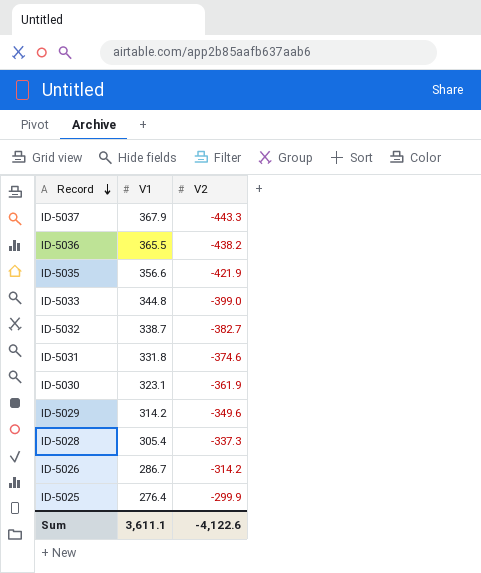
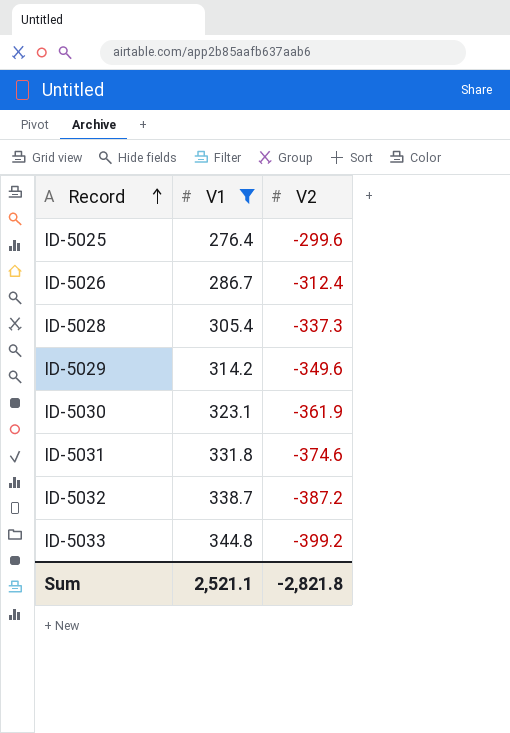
filter: none -> V1 <= 344.8
row order: Record descending -> Record ascending
ID-5025 | V2: -299.9 -> -299.6
ID-5026 | V2: -314.2 -> -312.4
ID-5032 | V2: -382.7 -> -387.2
ID-5033 | V2: -399.0 -> -399.2
Sum | V1: 3,611.1 -> 2,521.1
Sum | V2: -4,122.6 -> -2,821.8

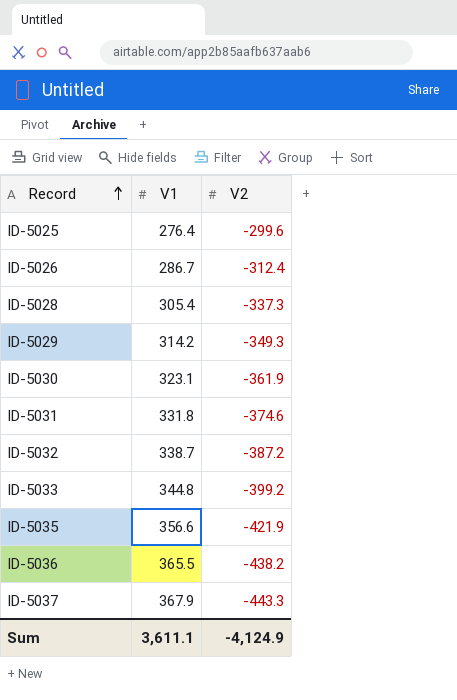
filter: V1 <= 344.8 -> none
ID-5029 | V2: -349.6 -> -349.3
Sum | V1: 2,521.1 -> 3,611.1
Sum | V2: -2,821.8 -> -4,124.9

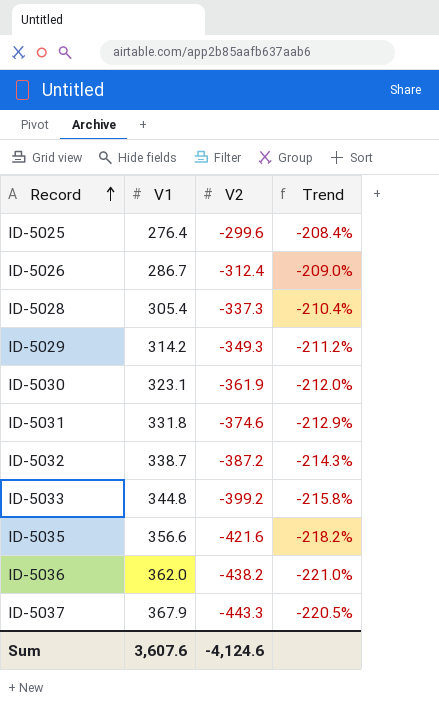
column Trend | formula: none -> ([V2] - [V1]) / [V1]
ID-5035 | V2: -421.9 -> -421.6
ID-5036 | V1: 365.5 -> 362.0
Sum | V1: 3,611.1 -> 3,607.6
Sum | V2: -4,124.9 -> -4,124.6

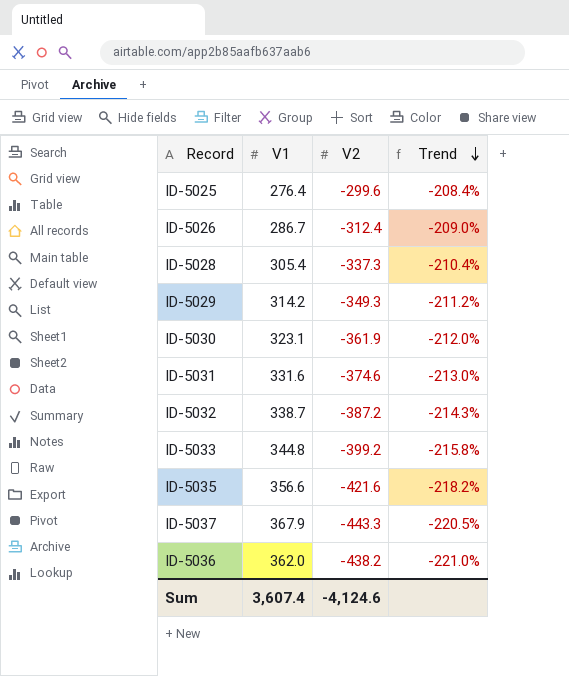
row order: Record ascending -> Trend descending
ID-5031 | V1: 331.8 -> 331.6
ID-5031 | Trend: -212.9% -> -213.0%
Sum | V1: 3,607.6 -> 3,607.4

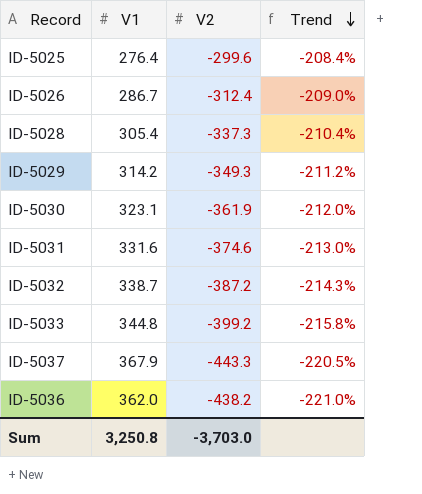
row ID-5035: 356.6 | -421.6 | -218.2% -> none
Sum | V1: 3,607.4 -> 3,250.8
Sum | V2: -4,124.6 -> -3,703.0

